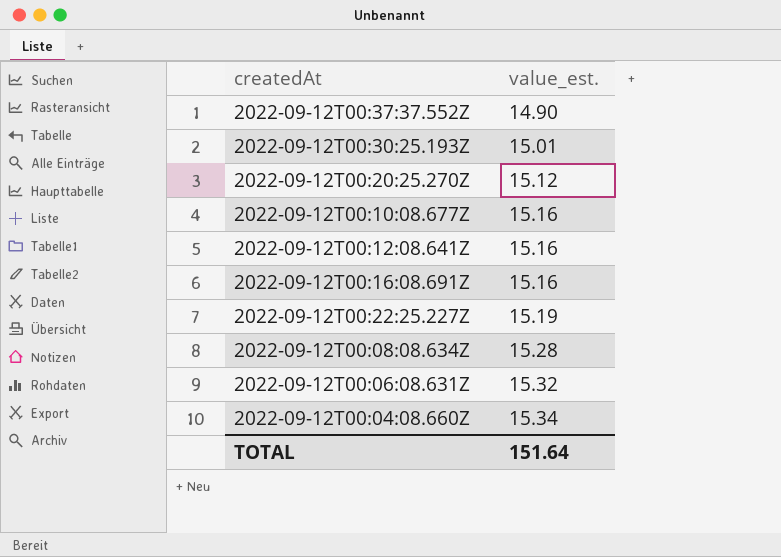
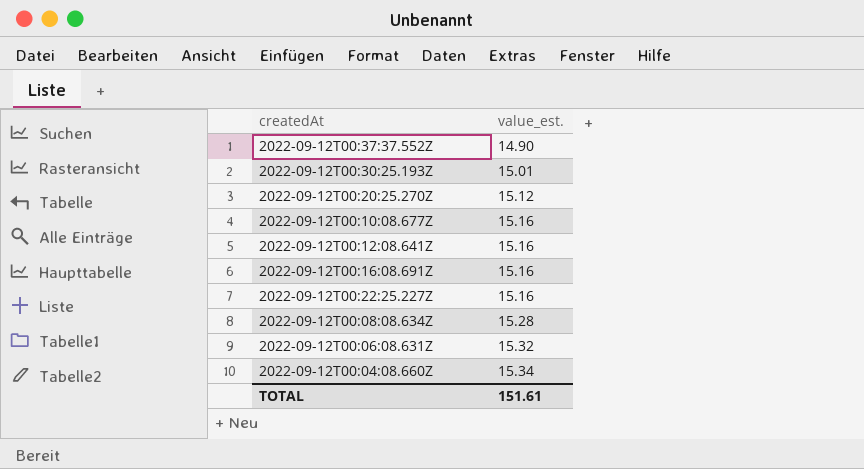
2022-09-12T00:22:25.227Z | value_est.: 15.19 -> 15.16
TOTAL | value_est.: 151.64 -> 151.61

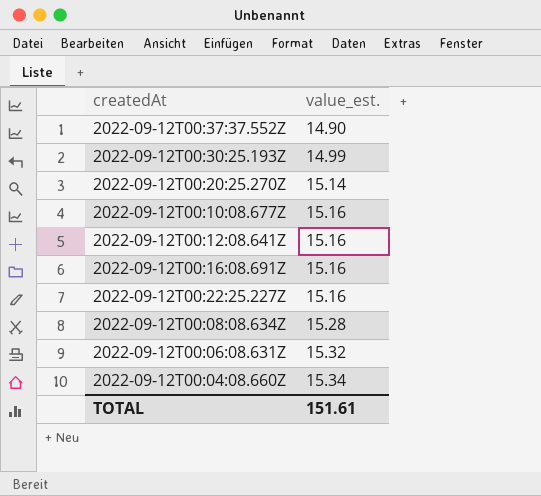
2022-09-12T00:30:25.193Z | value_est.: 15.01 -> 14.99
2022-09-12T00:20:25.270Z | value_est.: 15.12 -> 15.14

